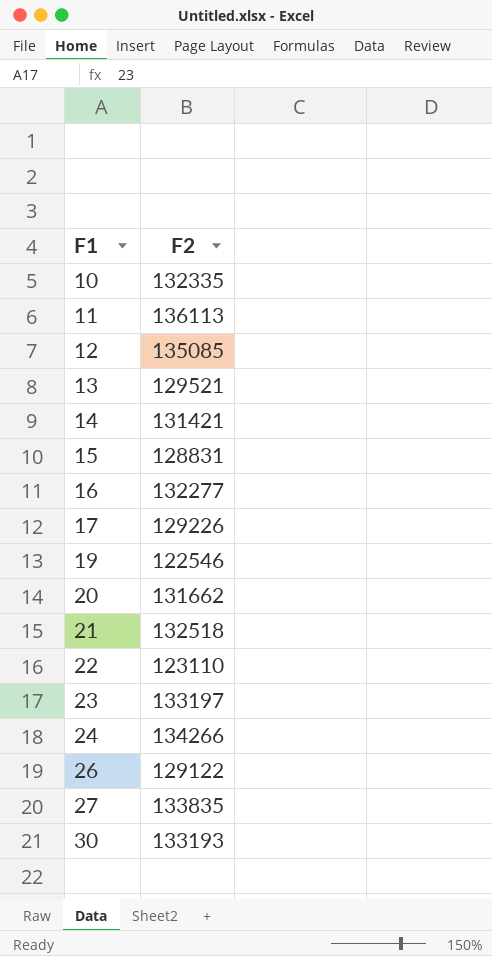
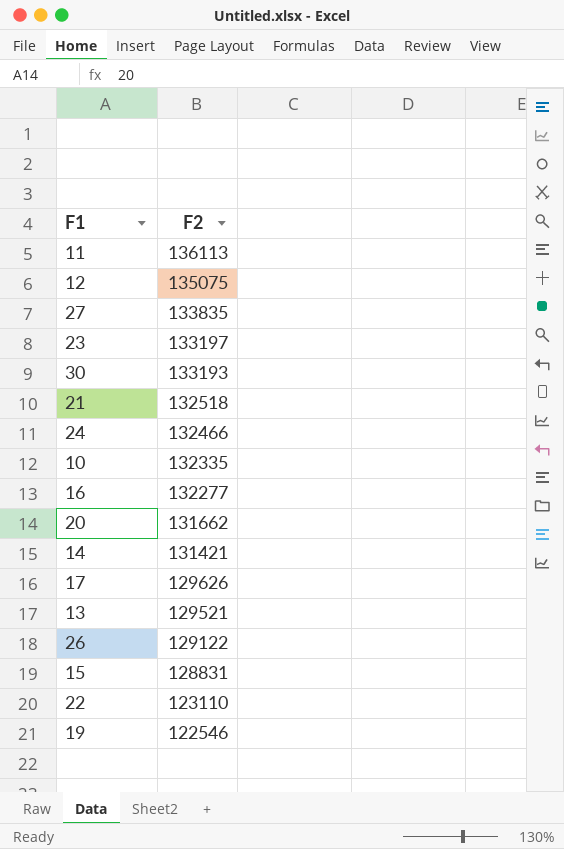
row order: F1 ascending -> F2 descending
12 | F2: 135085 -> 135075
24 | F2: 134266 -> 132466
17 | F2: 129226 -> 129626

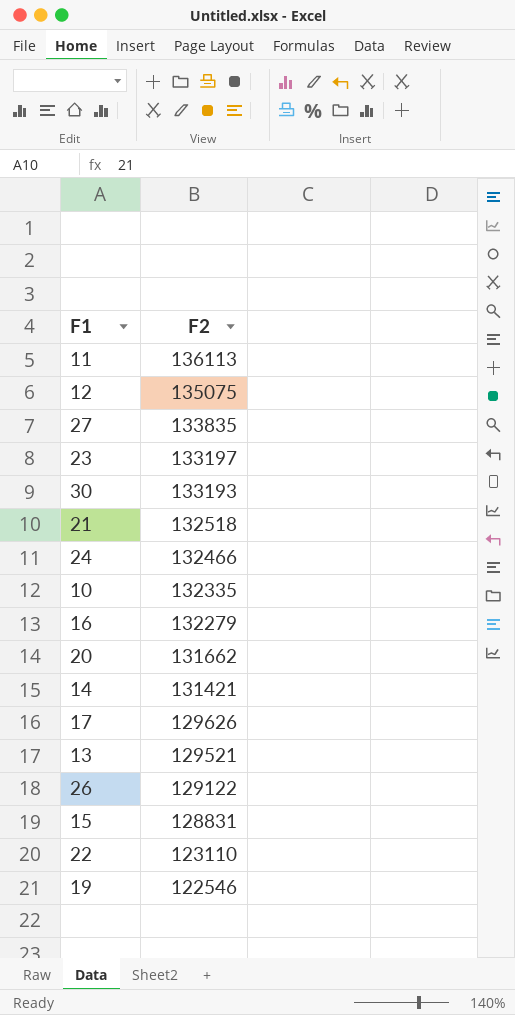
16 | F2: 132277 -> 132279

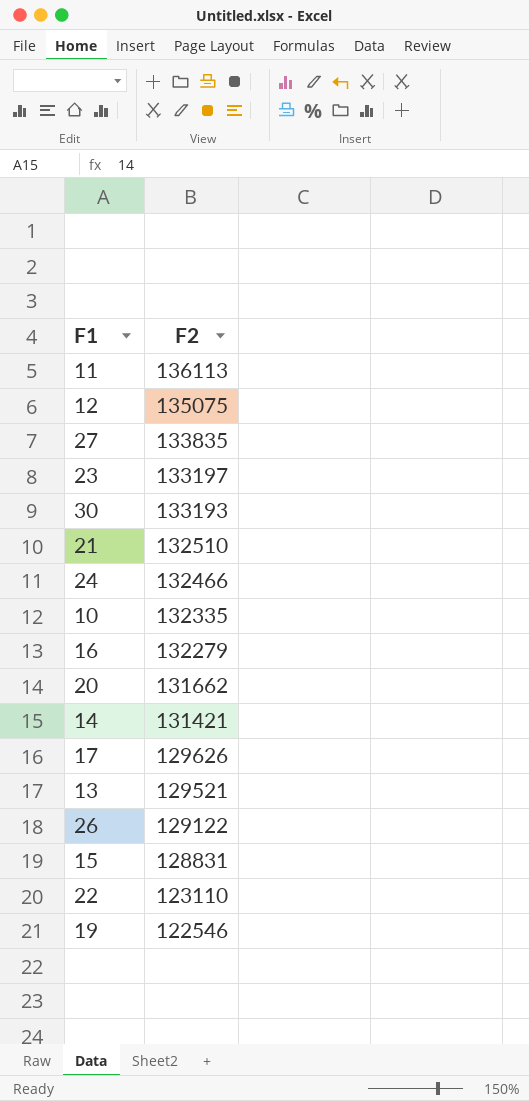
21 | F2: 132518 -> 132510

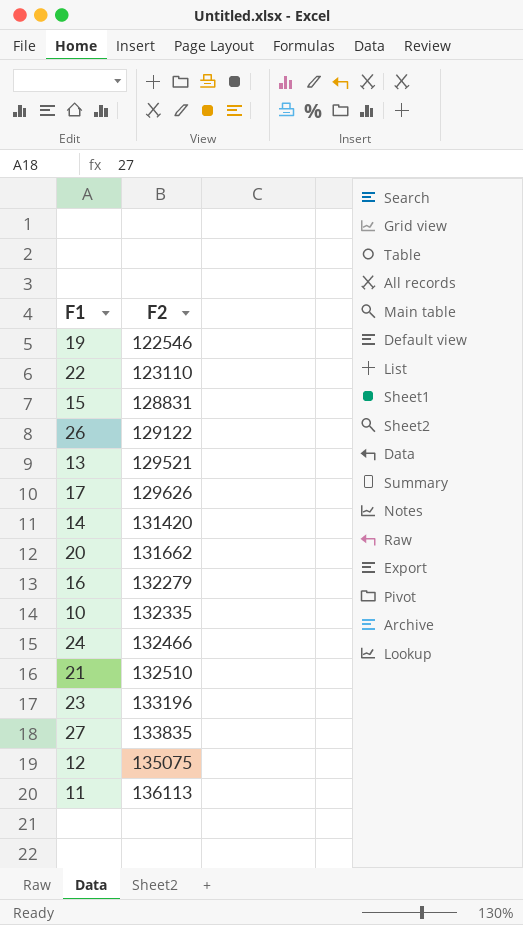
row order: F2 descending -> F2 ascending
row 30: 133193 -> none
14 | F2: 131421 -> 131420
23 | F2: 133197 -> 133196

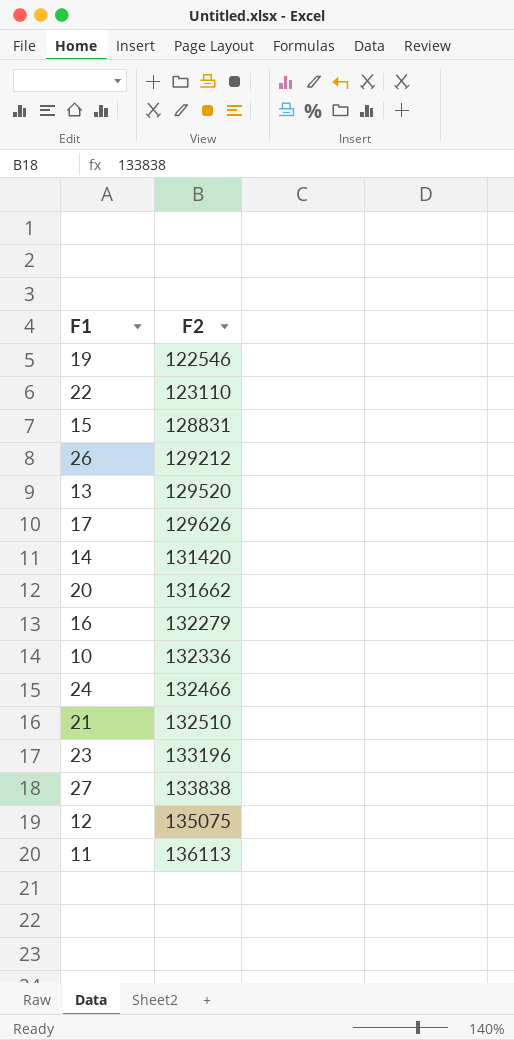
26 | F2: 129122 -> 129212
13 | F2: 129521 -> 129520
10 | F2: 132335 -> 132336
27 | F2: 133835 -> 133838

